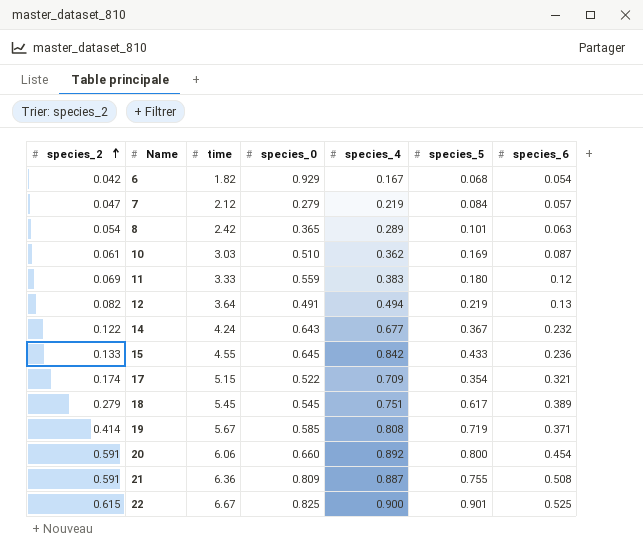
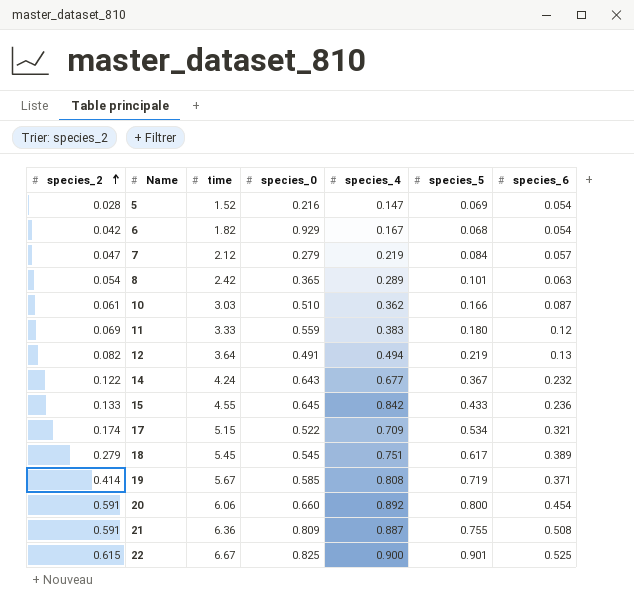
row 5: none -> 0.028 | 1.52 | 0.216 | 0.147 | 0.069 | 0.054
10 | species_5: 0.169 -> 0.166
17 | species_5: 0.354 -> 0.534

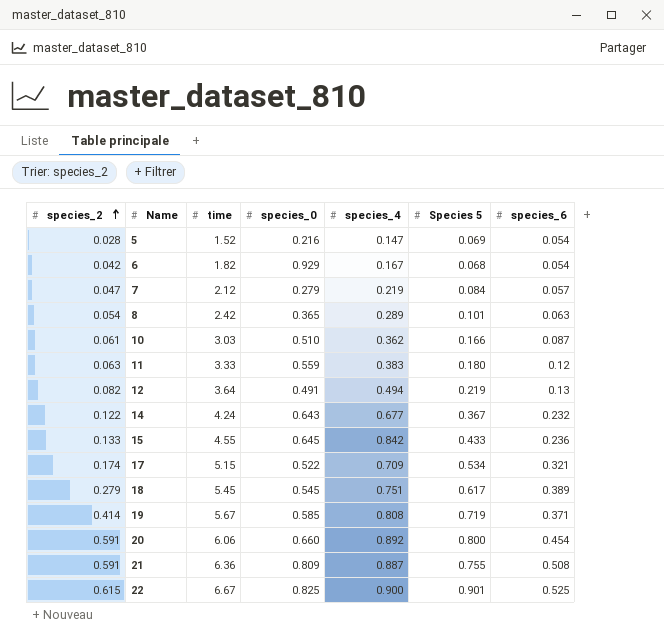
column name: species_5 -> Species 5
11 | species_2: 0.069 -> 0.063

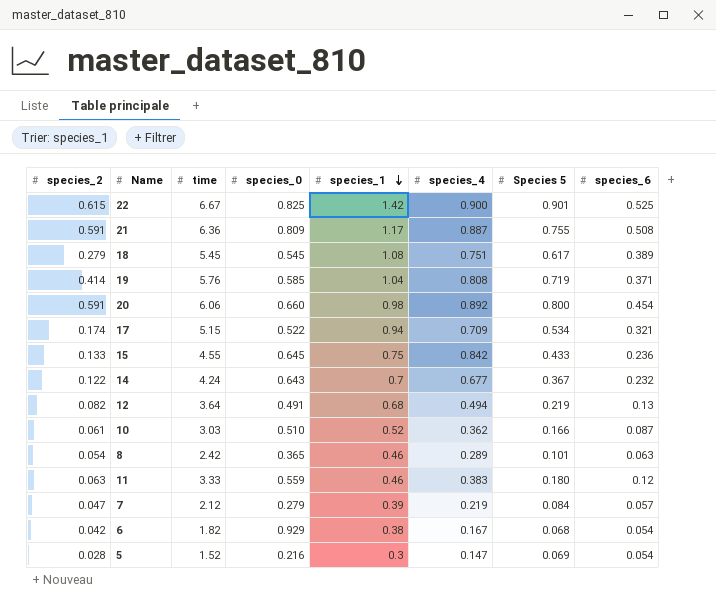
row order: species_2 ascending -> species_1 descending
column species_1 | position: none -> 5
19 | time: 5.67 -> 5.76

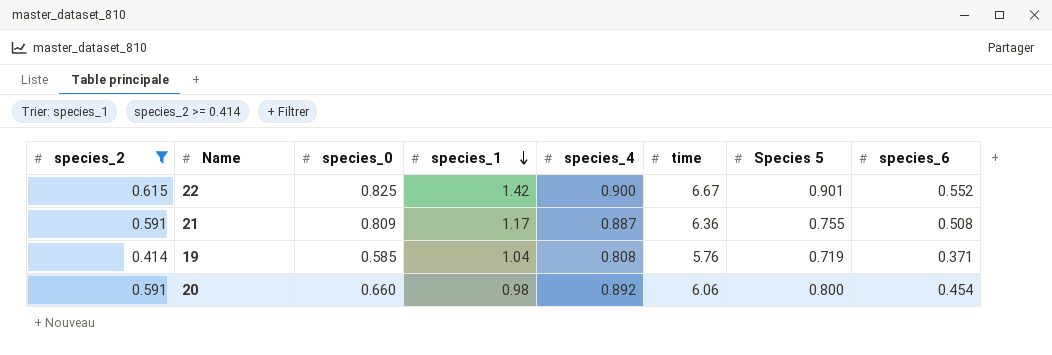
filter: none -> species_2 >= 0.414
column time | position: 3 -> 6
22 | species_6: 0.525 -> 0.552

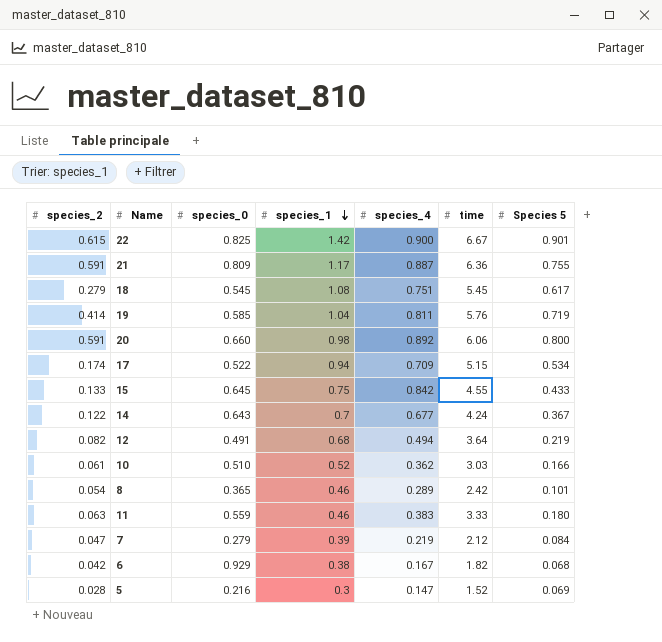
filter: species_2 >= 0.414 -> none
column species_6 | position: 8 -> none
19 | species_4: 0.808 -> 0.811

